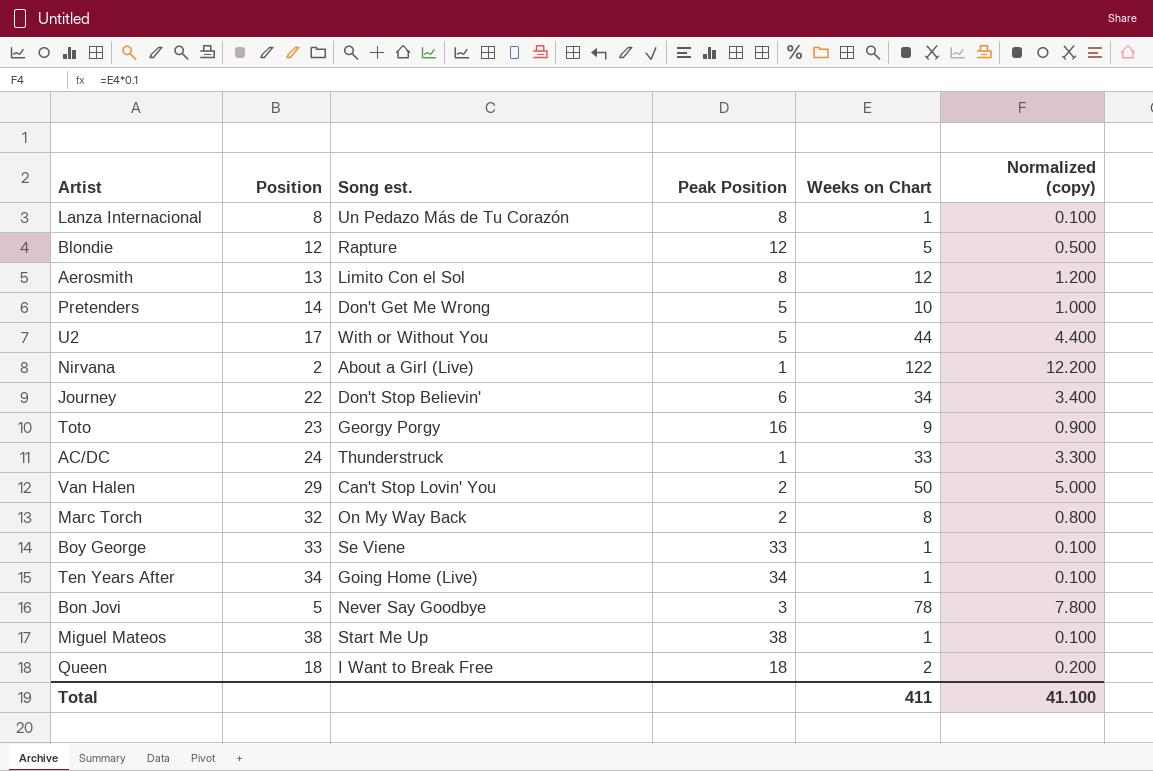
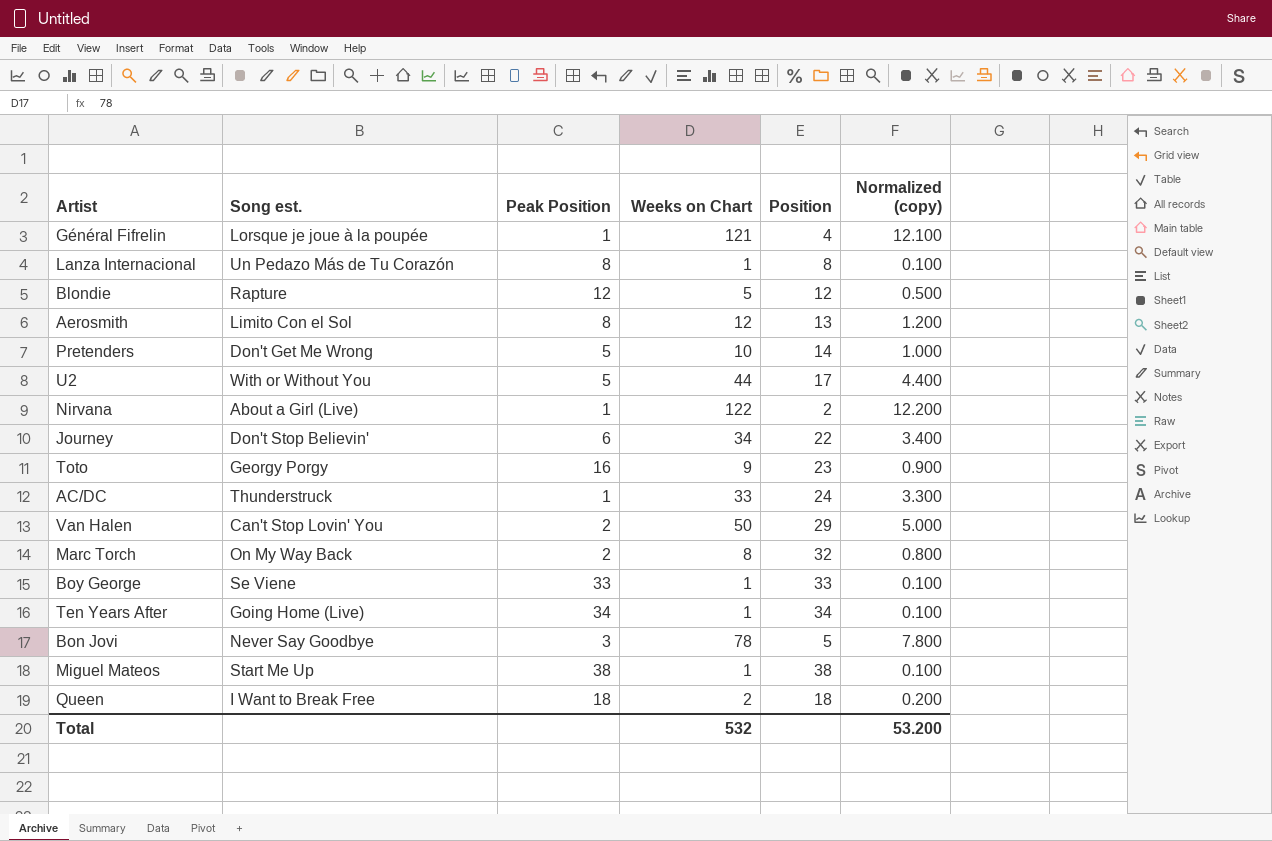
column Position | position: 2 -> 5
row Général Fifrelin: none -> Lorsque je joue à la poupée | 1 | 121 | 4 | 12.100
Total | Weeks on Chart: 411 -> 532
Total | Normalized (copy): 41.100 -> 53.200

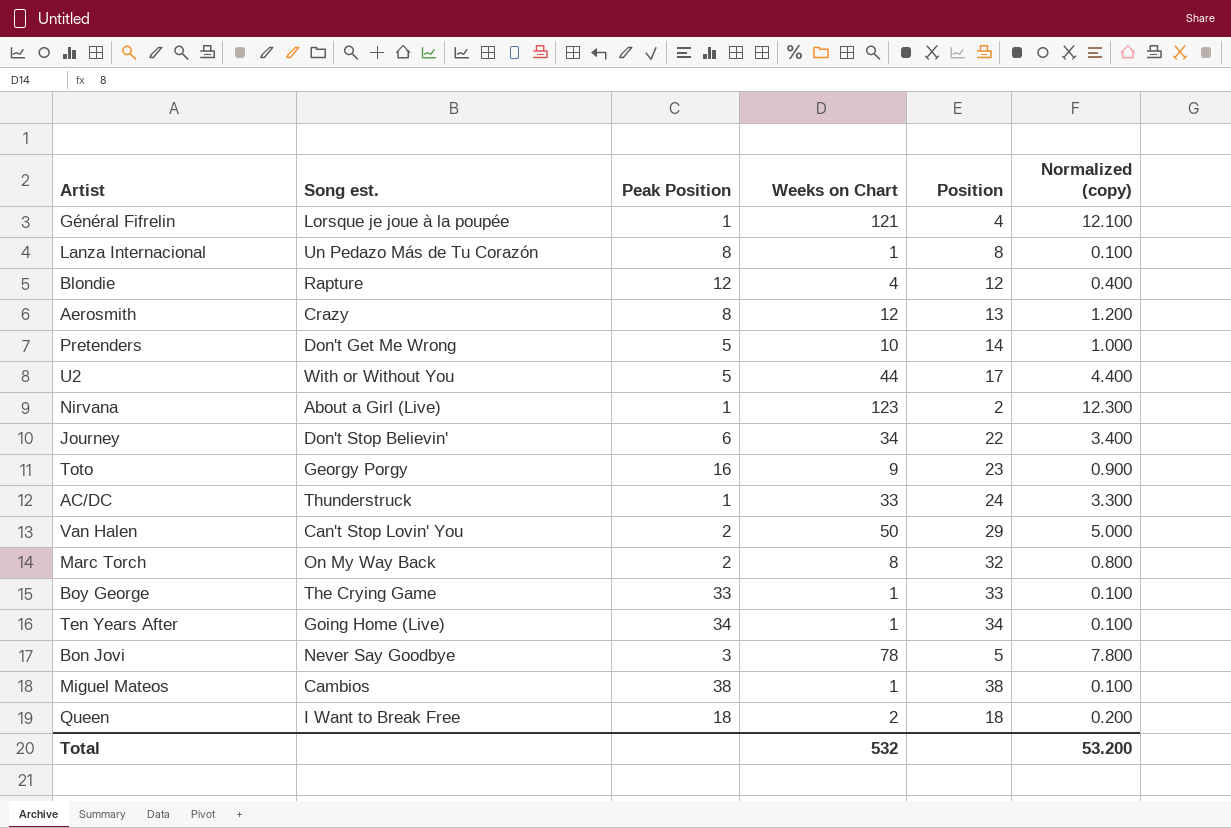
Blondie | Weeks on Chart: 5 -> 4
Blondie | Normalized (copy): 0.500 -> 0.400
Aerosmith | Song est.: Limito Con el Sol -> Crazy
Nirvana | Weeks on Chart: 122 -> 123
Nirvana | Normalized (copy): 12.200 -> 12.300
Boy George | Song est.: Se Viene -> The Crying Game
Miguel Mateos | Song est.: Start Me Up -> Cambios

